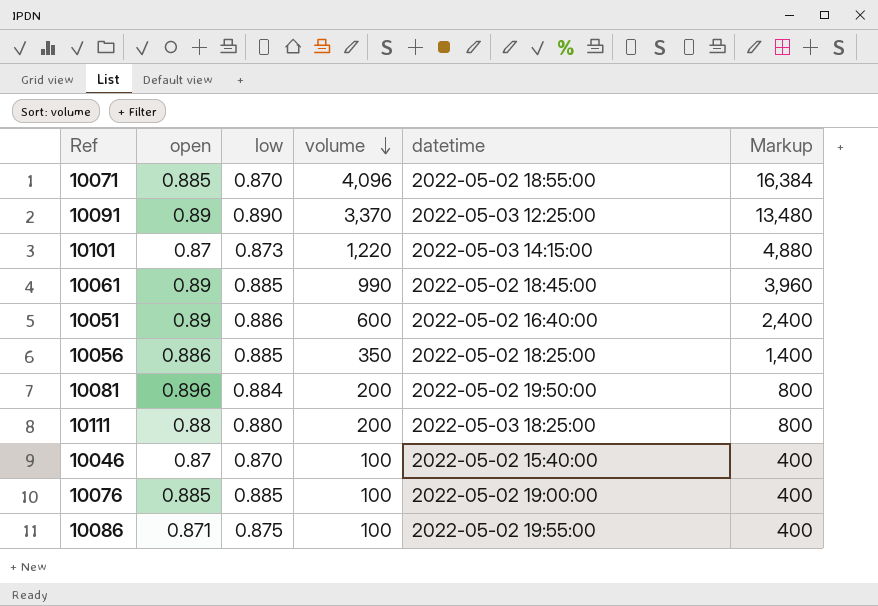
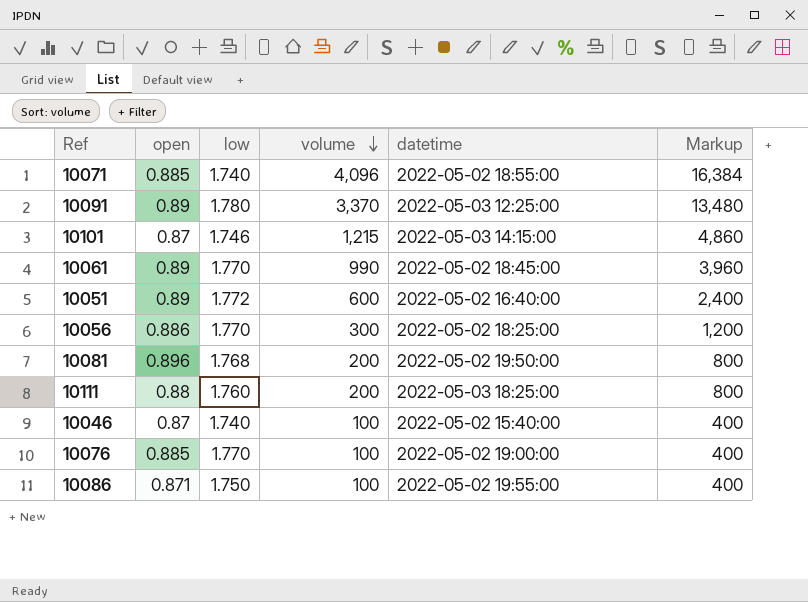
10071 | low: 0.870 -> 1.740
10091 | low: 0.890 -> 1.780
10101 | low: 0.873 -> 1.746
10101 | volume: 1,220 -> 1,215
10101 | Markup: 4,880 -> 4,860
10061 | low: 0.885 -> 1.770
10051 | low: 0.886 -> 1.772
10056 | low: 0.885 -> 1.770
10056 | volume: 350 -> 300
10056 | Markup: 1,400 -> 1,200
10081 | low: 0.884 -> 1.768
10111 | low: 0.880 -> 1.760
10046 | low: 0.870 -> 1.740
10076 | low: 0.885 -> 1.770
10086 | low: 0.875 -> 1.750

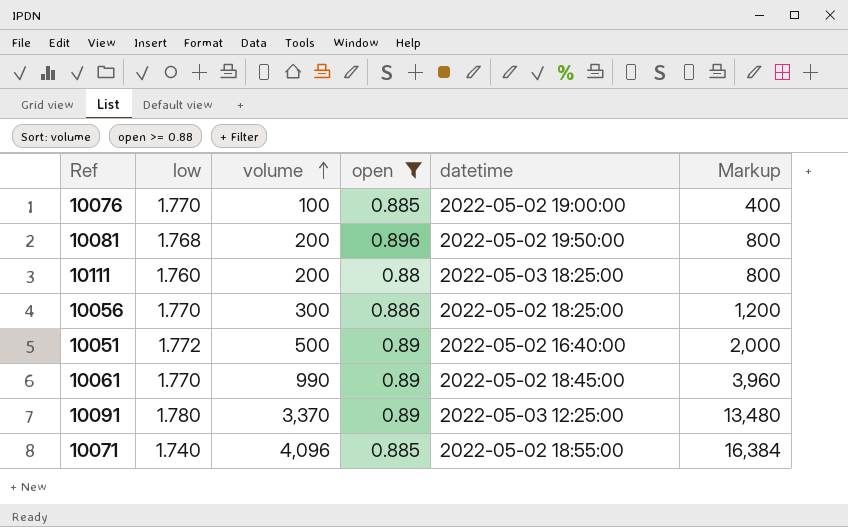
filter: none -> open >= 0.88
row order: volume descending -> volume ascending
column open | position: 2 -> 4
10051 | volume: 600 -> 500
10051 | Markup: 2,400 -> 2,000

